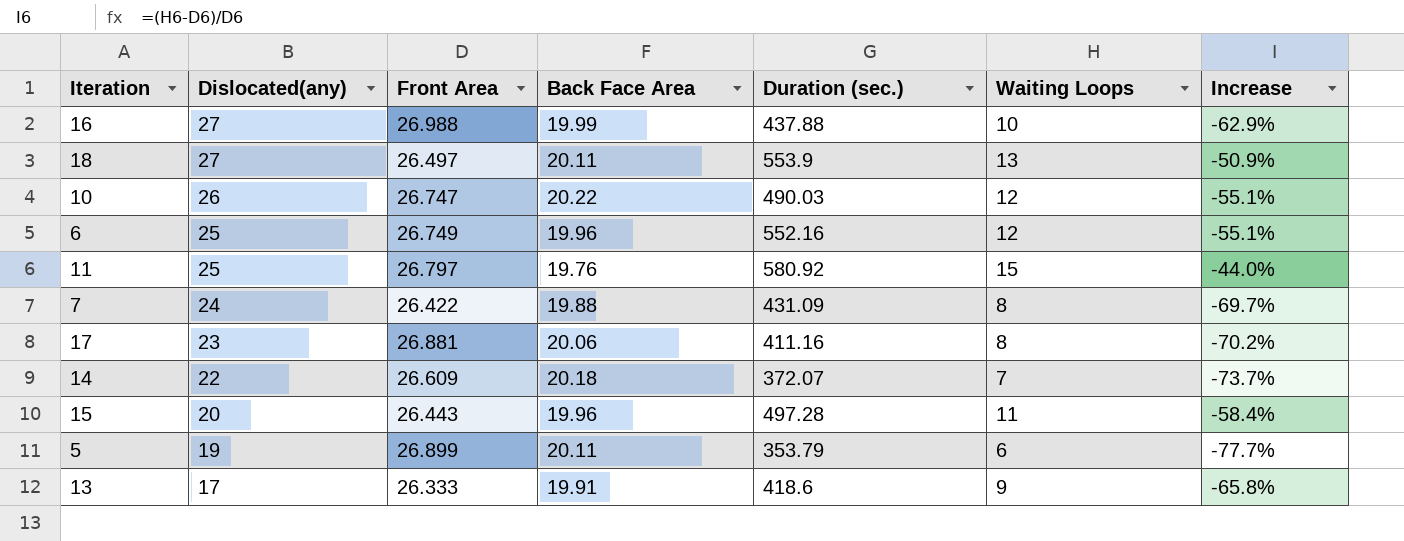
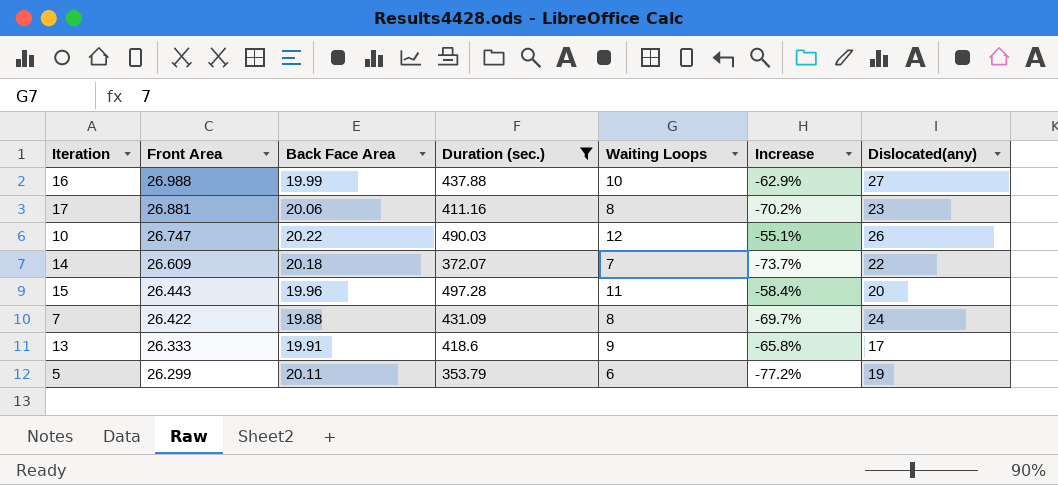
filter: none -> Duration (sec.) <= 497.28
row order: Dislocated(any) descending -> Front Area descending
column Dislocated(any) | position: 2 -> 7
5 | Front Area: 26.899 -> 26.299
5 | Increase: -77.7% -> -77.2%

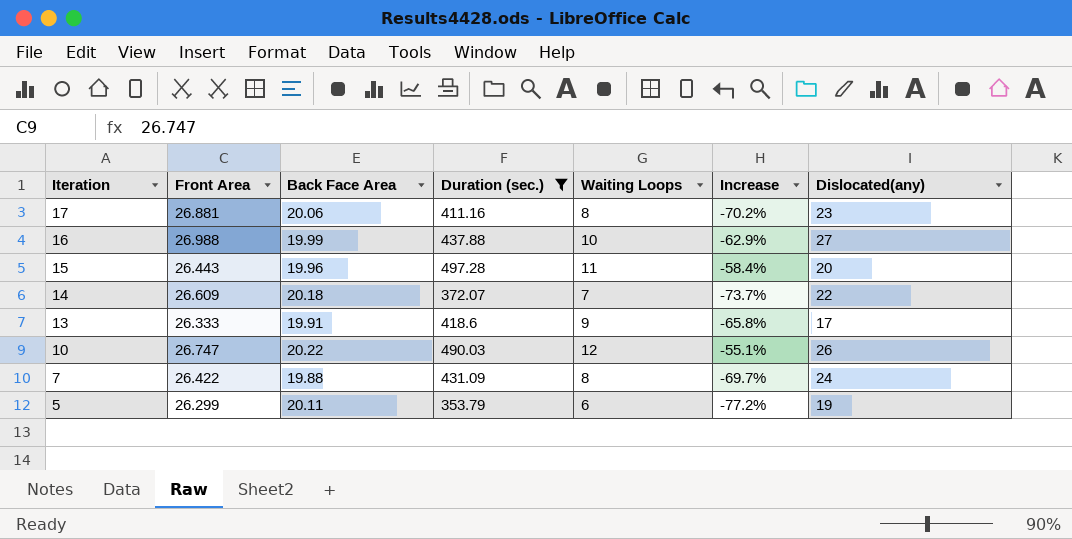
row order: Front Area descending -> Iteration descending

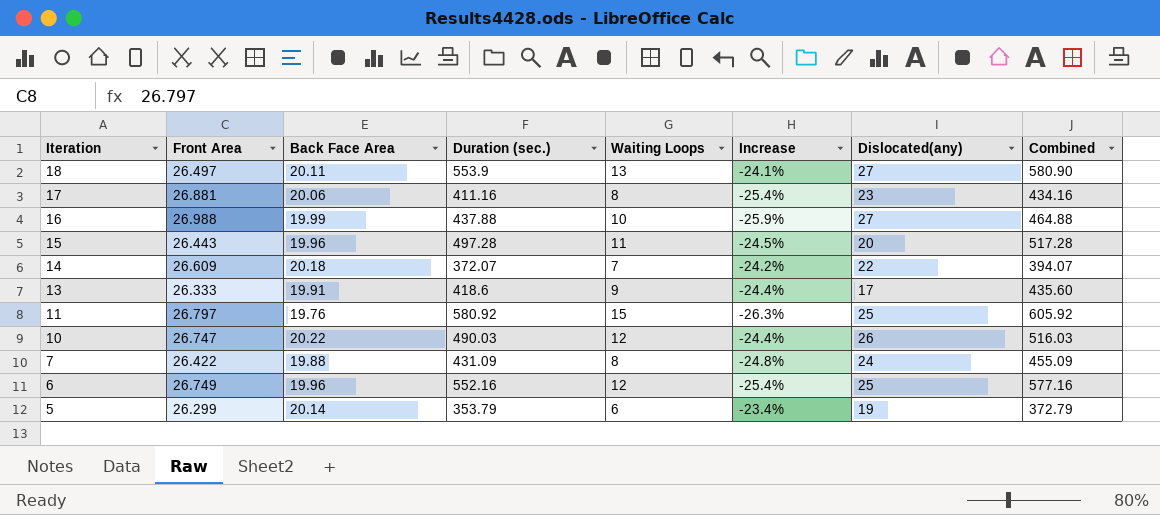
filter: Duration (sec.) <= 497.28 -> none
column Increase | formula: ([Waiting Loops] - [Front Area]) / [Front Area] -> ([Back Face Area] - [Front Area]) / [Front Area]
column Combined | formula: none -> [Duration (sec.)] + [Dislocated(any)]
5 | Back Face Area: 20.11 -> 20.14

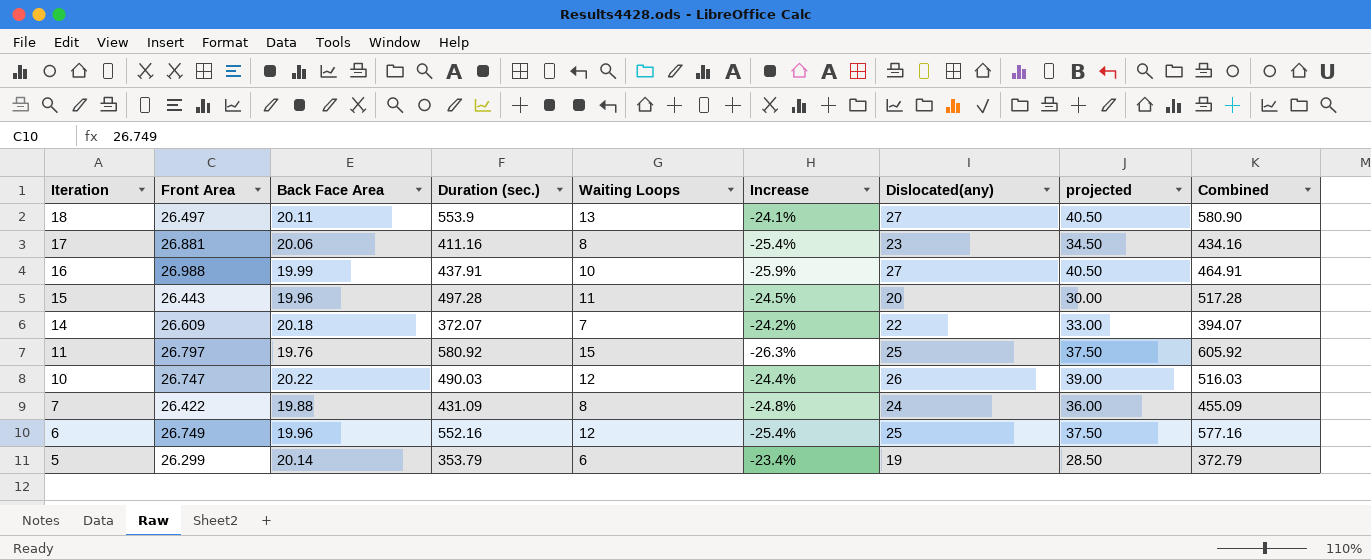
column projected | formula: none -> [Dislocated(any)] * 1.5
row 13: 26.333 | 19.91 | 418.6 | 9 | -24.4% | 17 | 435.60 -> none
16 | Duration (sec.): 437.88 -> 437.91
16 | Combined: 464.88 -> 464.91

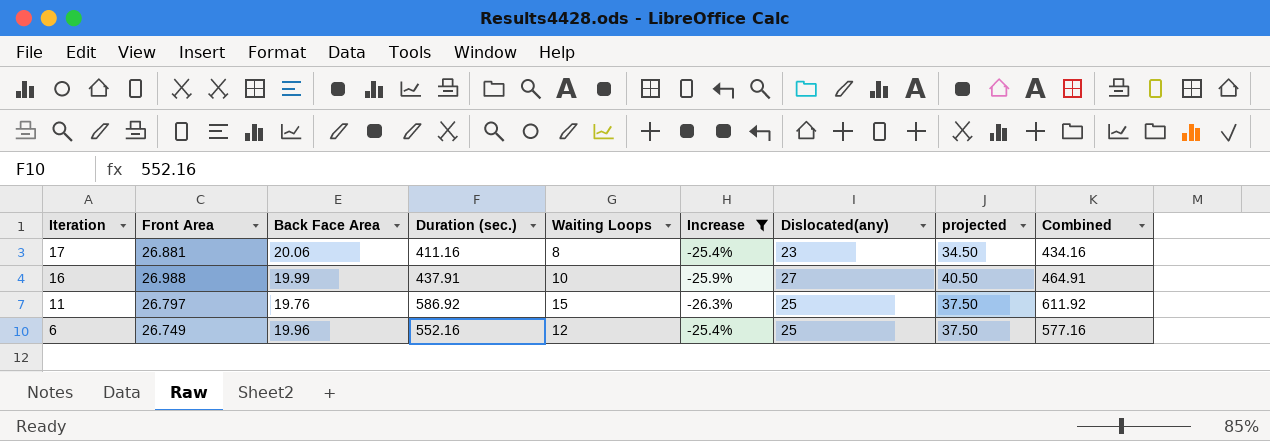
filter: none -> Increase <= -25.4%
11 | Duration (sec.): 580.92 -> 586.92
11 | Combined: 605.92 -> 611.92

